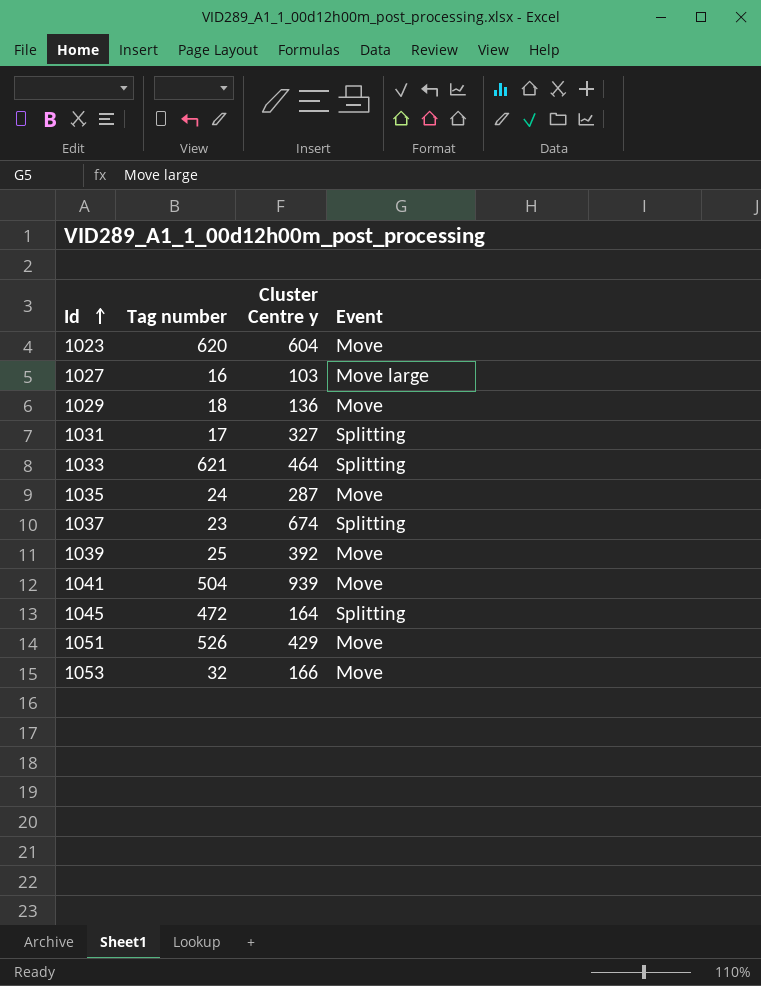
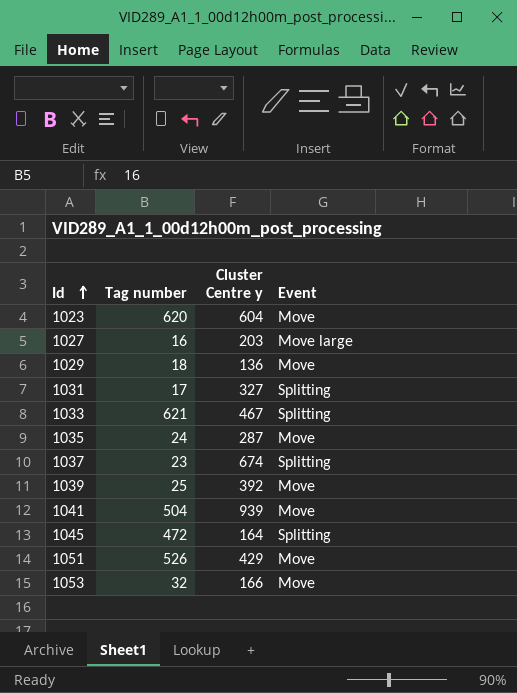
1027 | Cluster Centre y: 103 -> 203
1033 | Cluster Centre y: 464 -> 467

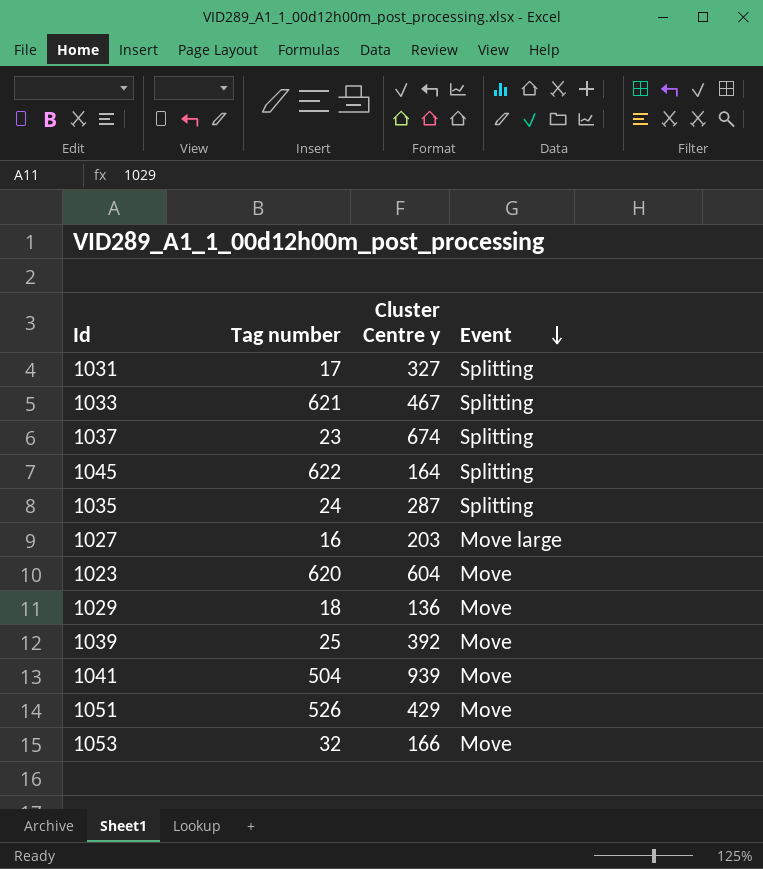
row order: Id ascending -> Event descending
1045 | Tag number: 472 -> 622
1035 | Event: Move -> Splitting

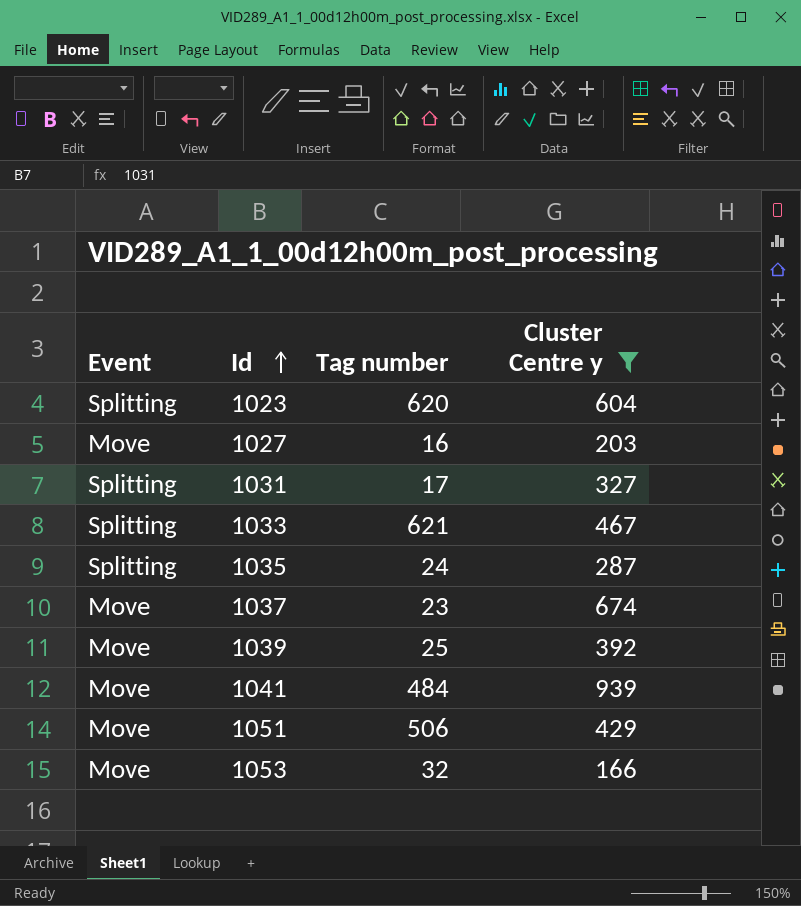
filter: none -> Cluster Centre y >= 166
row order: Event descending -> Id ascending
column Event | position: 4 -> 1
1023 | Event: Move -> Splitting
1027 | Event: Move large -> Move
1037 | Event: Splitting -> Move
1041 | Tag number: 504 -> 484
1051 | Tag number: 526 -> 506

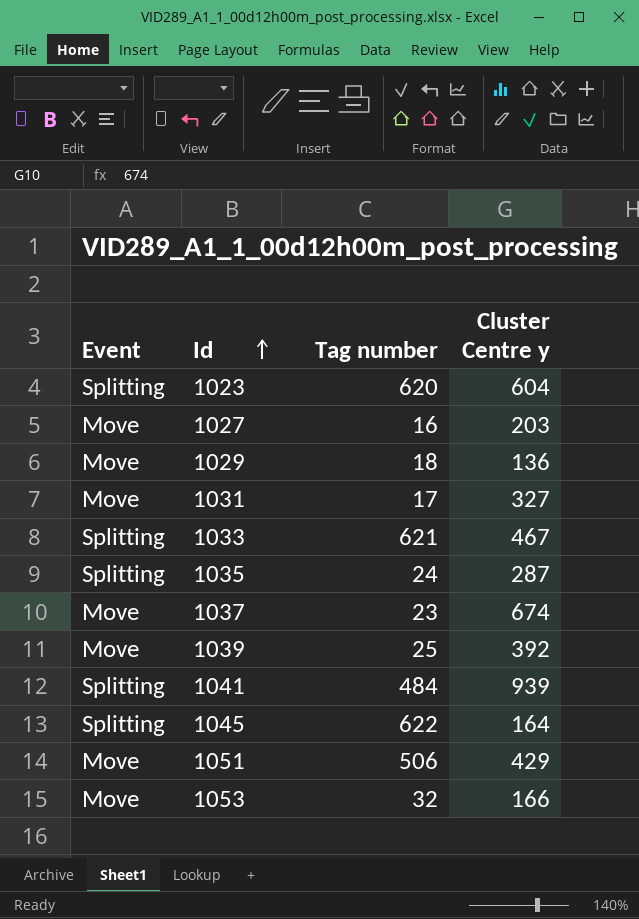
filter: Cluster Centre y >= 166 -> none
1031 | Event: Splitting -> Move
1041 | Event: Move -> Splitting

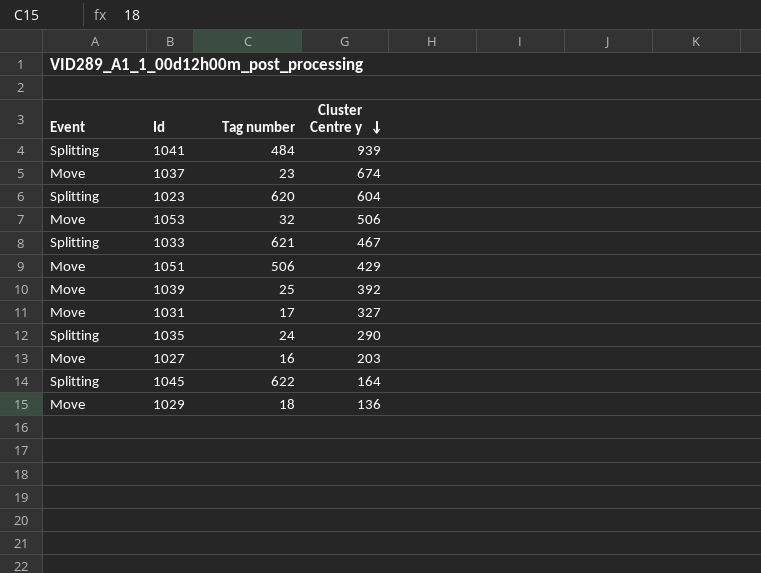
row order: Id ascending -> Cluster Centre y descending
1053 | Cluster Centre y: 166 -> 506
1035 | Cluster Centre y: 287 -> 290

